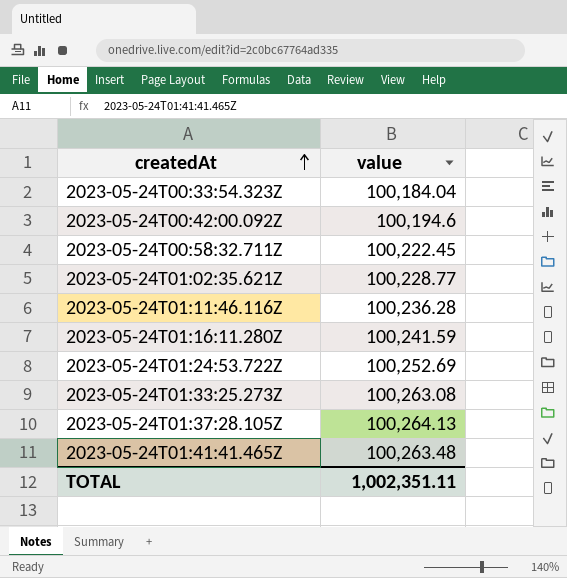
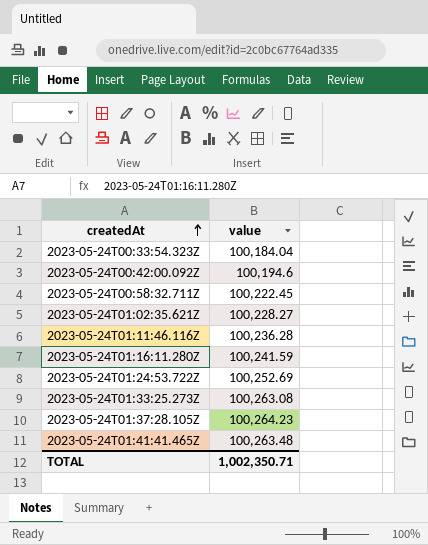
2023-05-24T01:02:35.621Z | value: 100,228.77 -> 100,228.27
2023-05-24T01:37:28.105Z | value: 100,264.13 -> 100,264.23
TOTAL | value: 1,002,351.11 -> 1,002,350.71

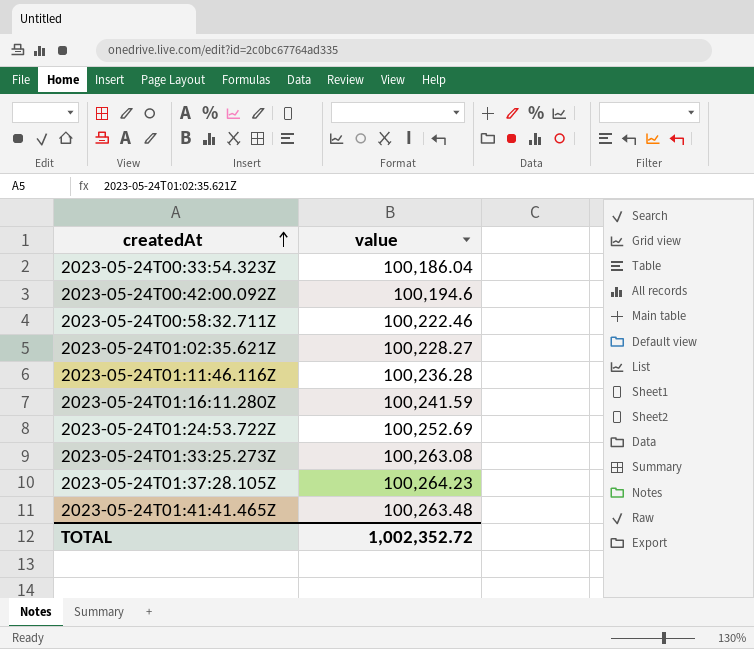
2023-05-24T00:33:54.323Z | value: 100,184.04 -> 100,186.04
2023-05-24T00:58:32.711Z | value: 100,222.45 -> 100,222.46
TOTAL | value: 1,002,350.71 -> 1,002,352.72

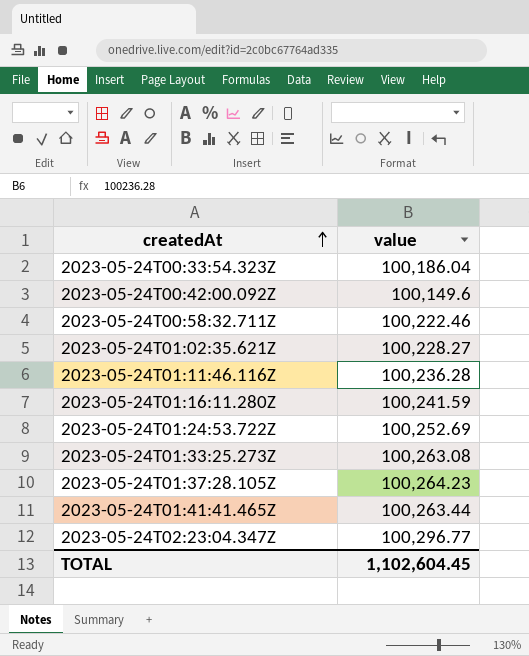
2023-05-24T00:42:00.092Z | value: 100,194.6 -> 100,149.6
2023-05-24T01:41:41.465Z | value: 100,263.48 -> 100,263.44
row 2023-05-24T02:23:04.347Z: none -> 100,296.77
TOTAL | value: 1,002,352.72 -> 1,102,604.45

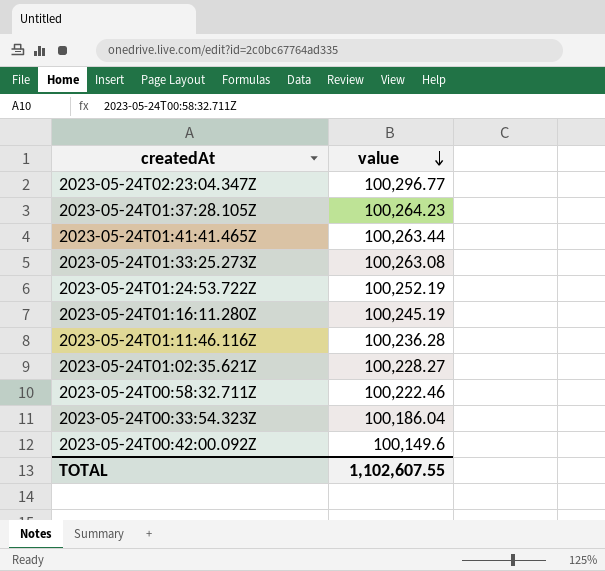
row order: createdAt ascending -> value descending
2023-05-24T01:24:53.722Z | value: 100,252.69 -> 100,252.19
2023-05-24T01:16:11.280Z | value: 100,241.59 -> 100,245.19
TOTAL | value: 1,102,604.45 -> 1,102,607.55

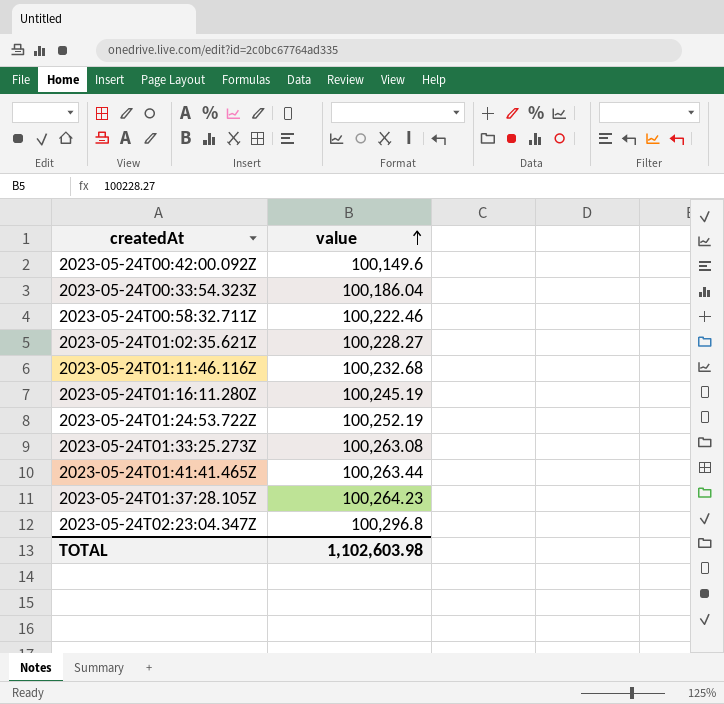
row order: value descending -> value ascending
2023-05-24T01:11:46.116Z | value: 100,236.28 -> 100,232.68
2023-05-24T02:23:04.347Z | value: 100,296.77 -> 100,296.8
TOTAL | value: 1,102,607.55 -> 1,102,603.98

